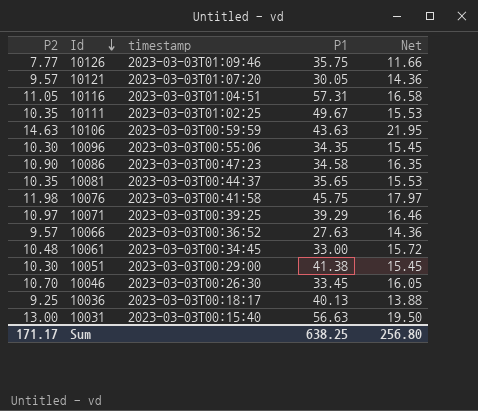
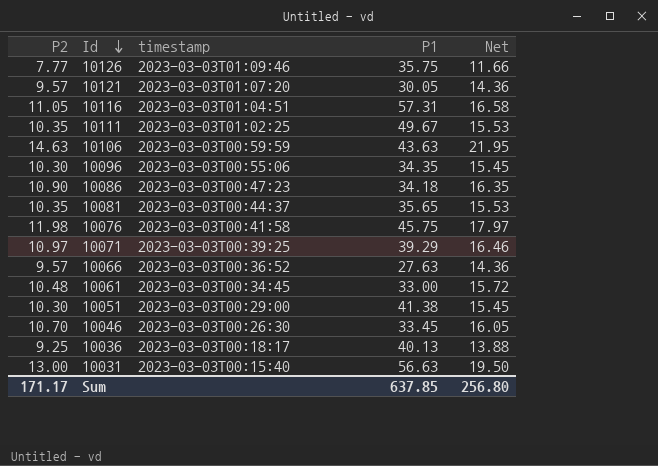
10086 | P1: 34.58 -> 34.18
Sum | P1: 638.25 -> 637.85

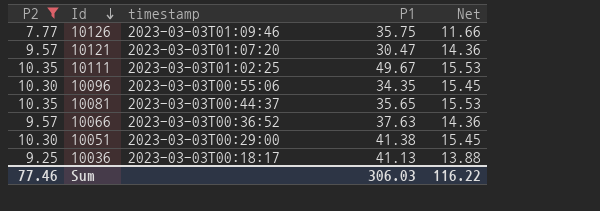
filter: none -> P2 <= 10.35
10121 | P1: 30.05 -> 30.47
10066 | P1: 27.63 -> 37.63
10036 | P1: 40.13 -> 41.13
Sum | P2: 171.17 -> 77.46
Sum | P1: 637.85 -> 306.03
Sum | Net: 256.80 -> 116.22

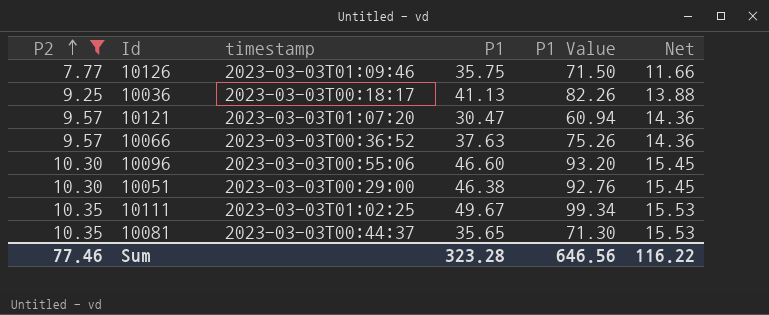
row order: Id descending -> P2 ascending
column P1 Value | formula: none -> [P1] * 2
10096 | P1: 34.35 -> 46.60
10051 | P1: 41.38 -> 46.38
Sum | P1: 306.03 -> 323.28

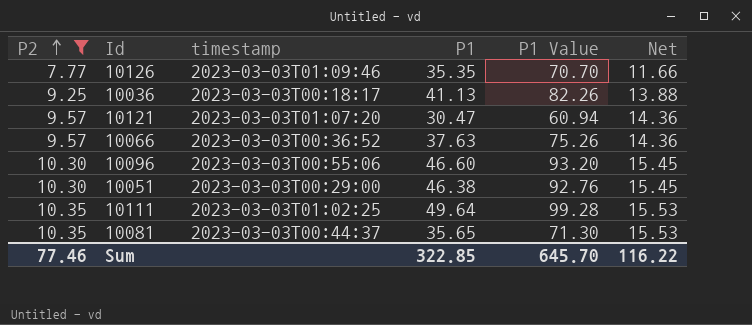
10126 | P1: 35.75 -> 35.35
10126 | P1 Value: 71.50 -> 70.70
10111 | P1: 49.67 -> 49.64
10111 | P1 Value: 99.34 -> 99.28
Sum | P1: 323.28 -> 322.85
Sum | P1 Value: 646.56 -> 645.70

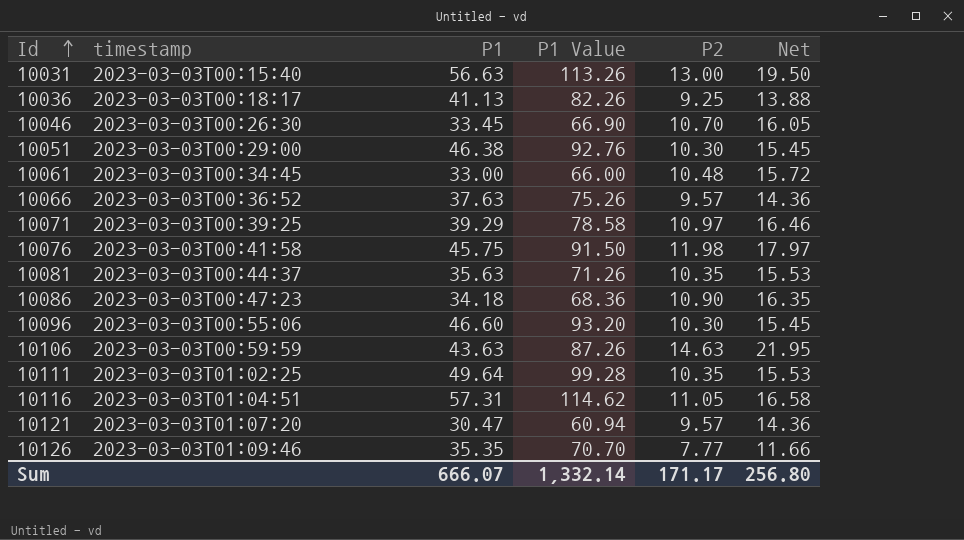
filter: P2 <= 10.35 -> none
row order: P2 ascending -> Id ascending
column P2 | position: 1 -> 5
10081 | P1: 35.65 -> 35.63
10081 | P1 Value: 71.30 -> 71.26
Sum | P1: 322.85 -> 666.07
Sum | P1 Value: 645.70 -> 1,332.14
Sum | P2: 77.46 -> 171.17
Sum | Net: 116.22 -> 256.80

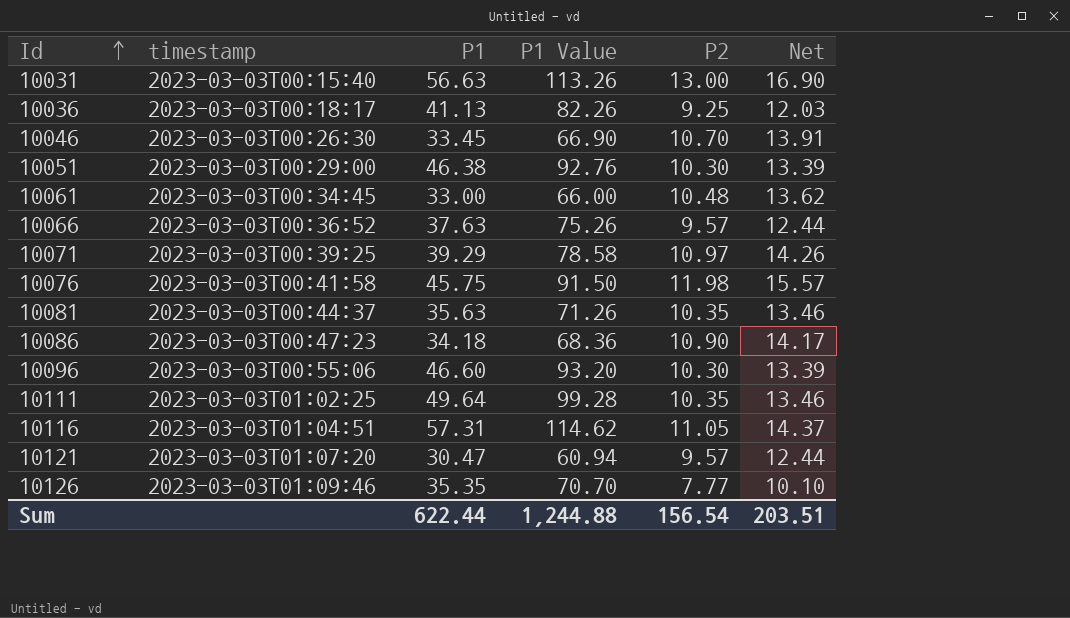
column Net | formula: [P2] * 1.5 -> [P2] * 1.3
row 10106: 2023-03-03T00:59:59 | 43.63 | 87.26 | 14.63 | 21.95 -> none
Sum | P1: 666.07 -> 622.44
Sum | P1 Value: 1,332.14 -> 1,244.88
Sum | P2: 171.17 -> 156.54
Sum | Net: 256.80 -> 203.51

